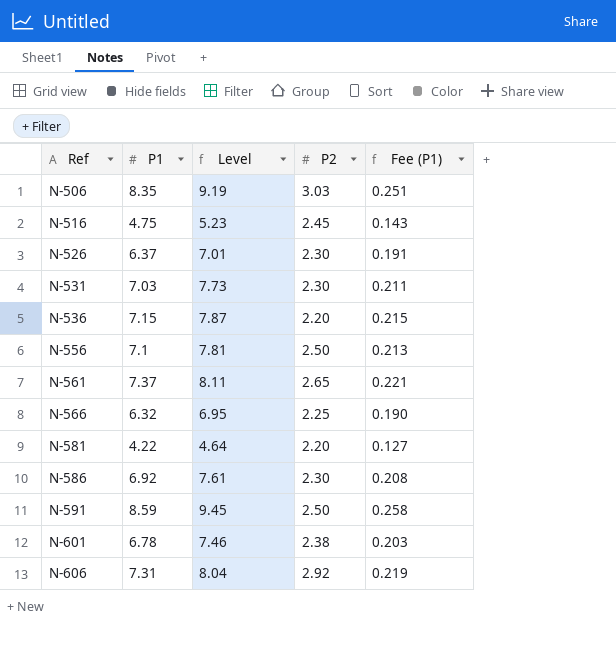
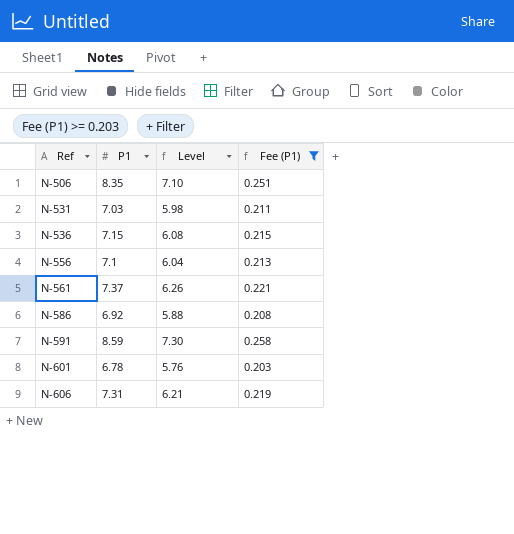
filter: none -> Fee (P1) >= 0.203
column P2 | position: 4 -> none
column Level | formula: [P1] * 1.1 -> [P1] * 0.85

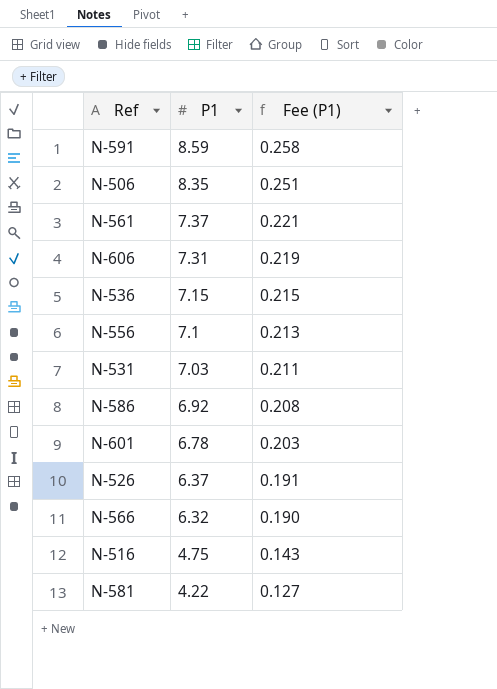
filter: Fee (P1) >= 0.203 -> none
row order: Ref ascending -> P1 descending
column Level | formula: [P1] * 0.85 -> none

